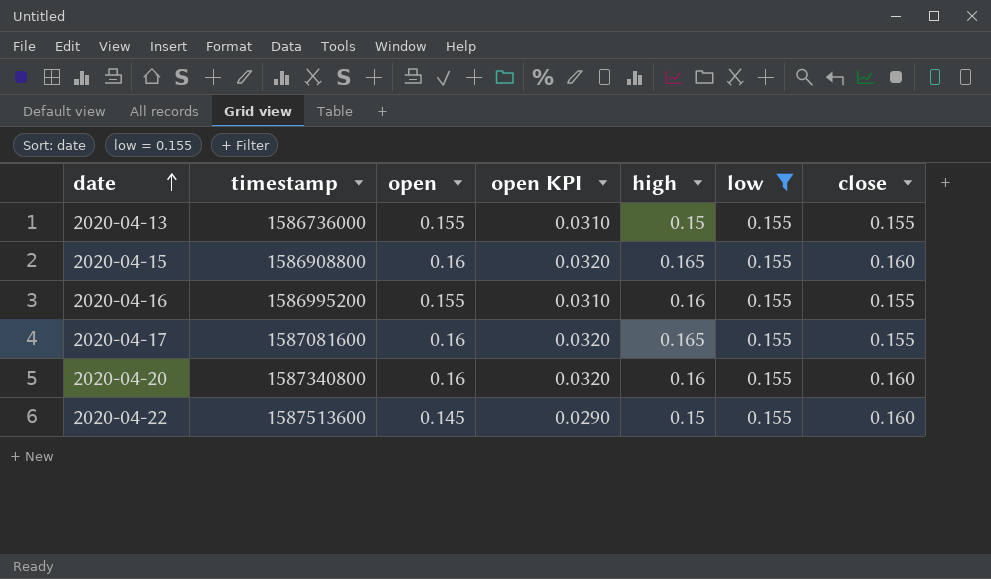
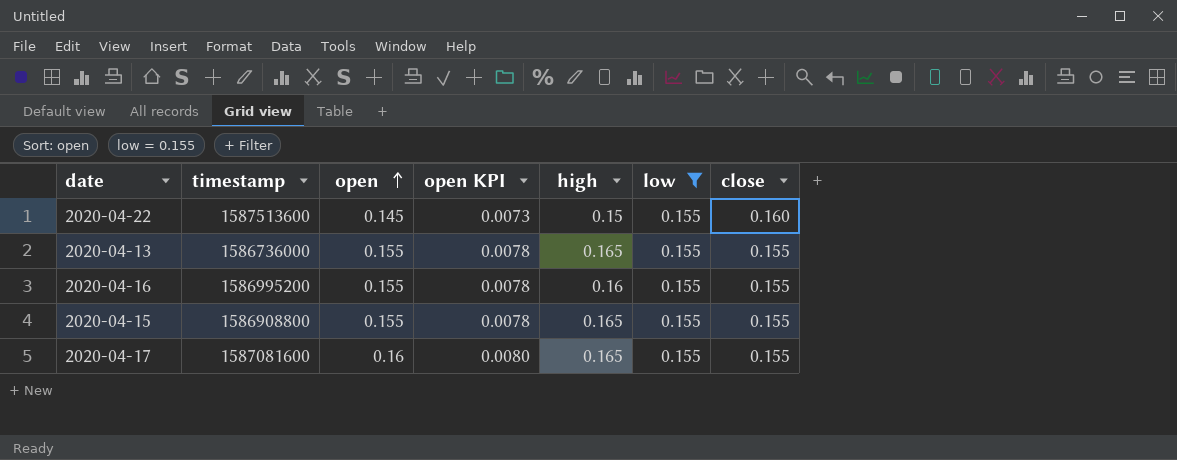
row order: date ascending -> open ascending
column open KPI | formula: [open] * 0.2 -> [open] * 0.05
row 2020-04-20: 1587340800 | 0.16 | 0.0320 | 0.16 | 0.155 | 0.160 -> none
2020-04-13 | high: 0.15 -> 0.165
2020-04-15 | open: 0.16 -> 0.155
2020-04-15 | close: 0.160 -> 0.155

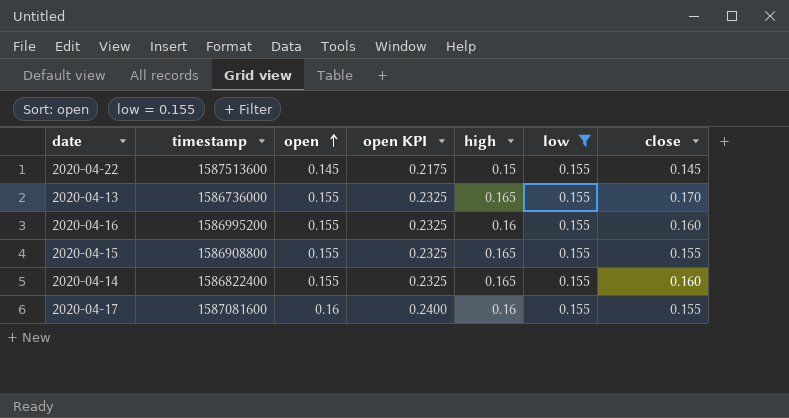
column open KPI | formula: [open] * 0.05 -> [open] * 1.5
2020-04-22 | close: 0.160 -> 0.145
2020-04-13 | close: 0.155 -> 0.170
2020-04-16 | close: 0.155 -> 0.160
row 2020-04-14: none -> 1586822400 | 0.155 | 0.2325 | 0.165 | 0.155 | 0.160
2020-04-17 | high: 0.165 -> 0.16

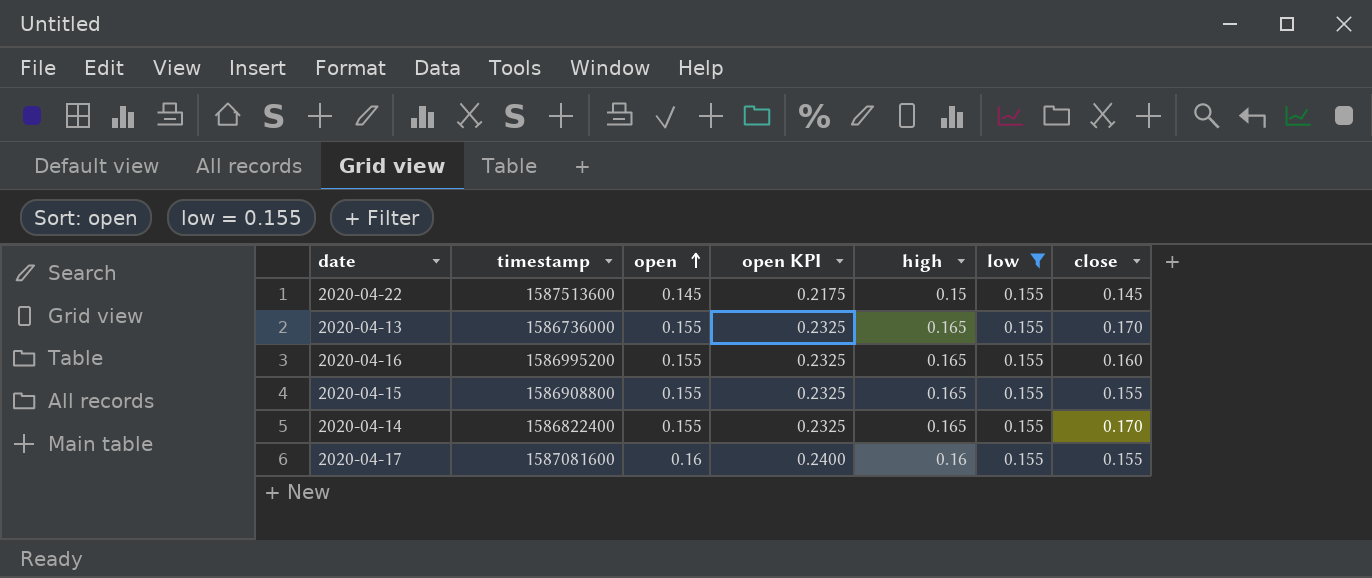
2020-04-16 | high: 0.16 -> 0.165
2020-04-14 | close: 0.160 -> 0.170

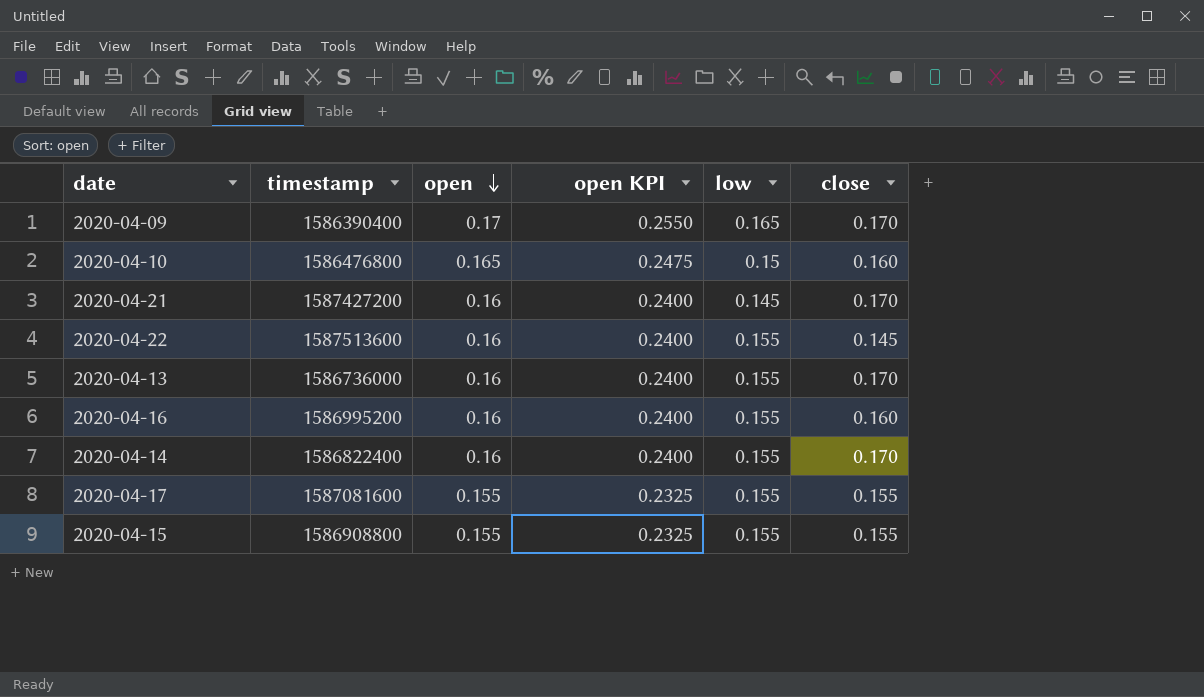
filter: low = 0.155 -> none
row order: open ascending -> open descending
column high | position: 5 -> none
2020-04-22 | open: 0.145 -> 0.16
2020-04-22 | open KPI: 0.2175 -> 0.2400
2020-04-13 | open: 0.155 -> 0.16
2020-04-13 | open KPI: 0.2325 -> 0.2400
2020-04-16 | open: 0.155 -> 0.16
2020-04-16 | open KPI: 0.2325 -> 0.2400
2020-04-14 | open: 0.155 -> 0.16
2020-04-14 | open KPI: 0.2325 -> 0.2400
2020-04-17 | open: 0.16 -> 0.155
2020-04-17 | open KPI: 0.2400 -> 0.2325

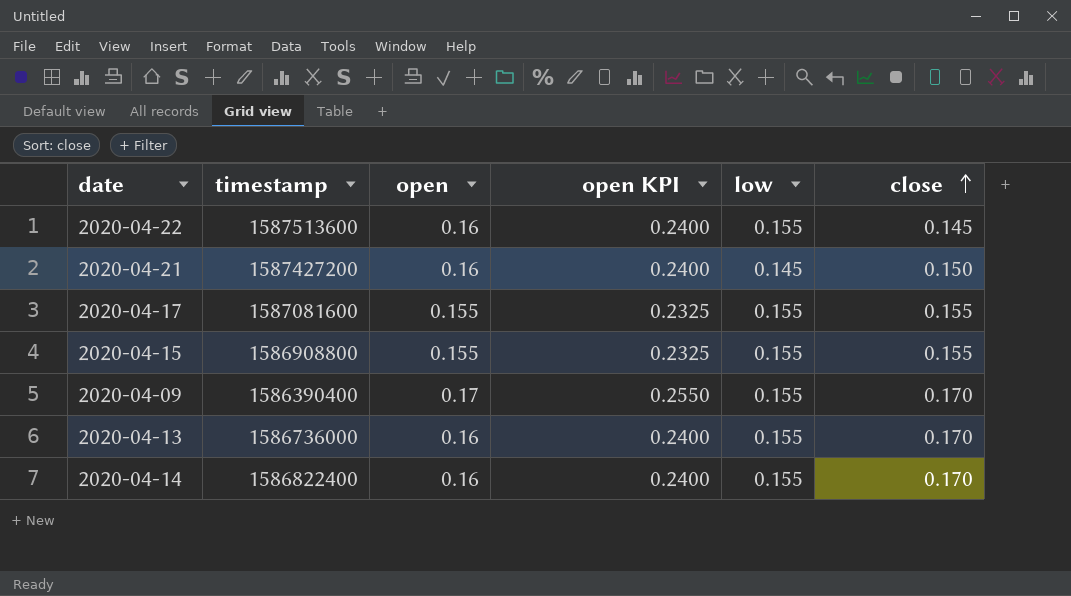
row order: open descending -> close ascending
row 2020-04-10: 1586476800 | 0.165 | 0.2475 | 0.15 | 0.160 -> none
row 2020-04-16: 1586995200 | 0.16 | 0.2400 | 0.155 | 0.160 -> none
2020-04-21 | close: 0.170 -> 0.150
2020-04-09 | low: 0.165 -> 0.155

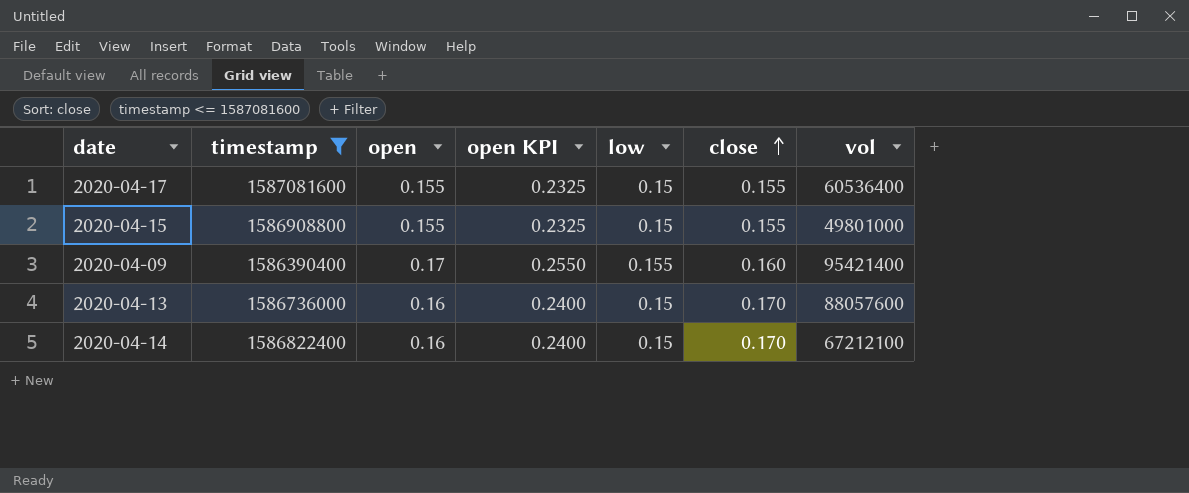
filter: none -> timestamp <= 1587081600
column vol | position: none -> 7
2020-04-17 | low: 0.155 -> 0.15
2020-04-15 | low: 0.155 -> 0.15
2020-04-09 | close: 0.170 -> 0.160
2020-04-13 | low: 0.155 -> 0.15
2020-04-14 | low: 0.155 -> 0.15

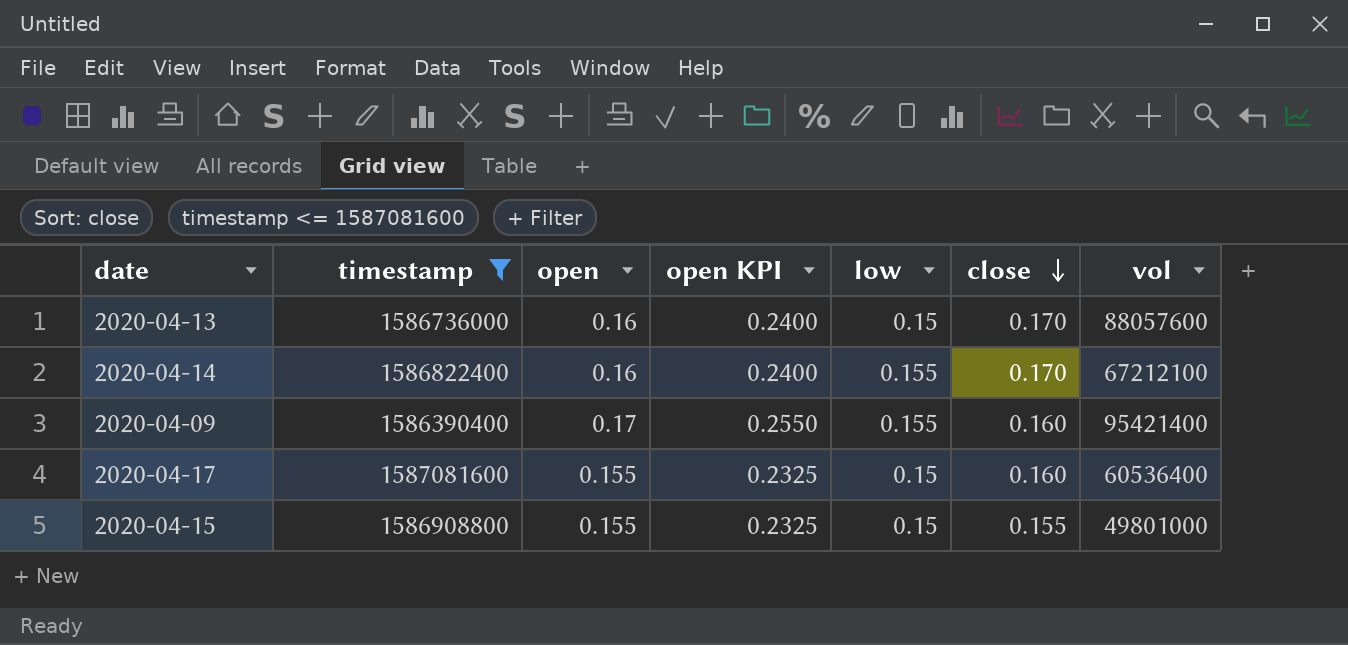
row order: close ascending -> close descending
2020-04-14 | low: 0.15 -> 0.155
2020-04-17 | close: 0.155 -> 0.160

